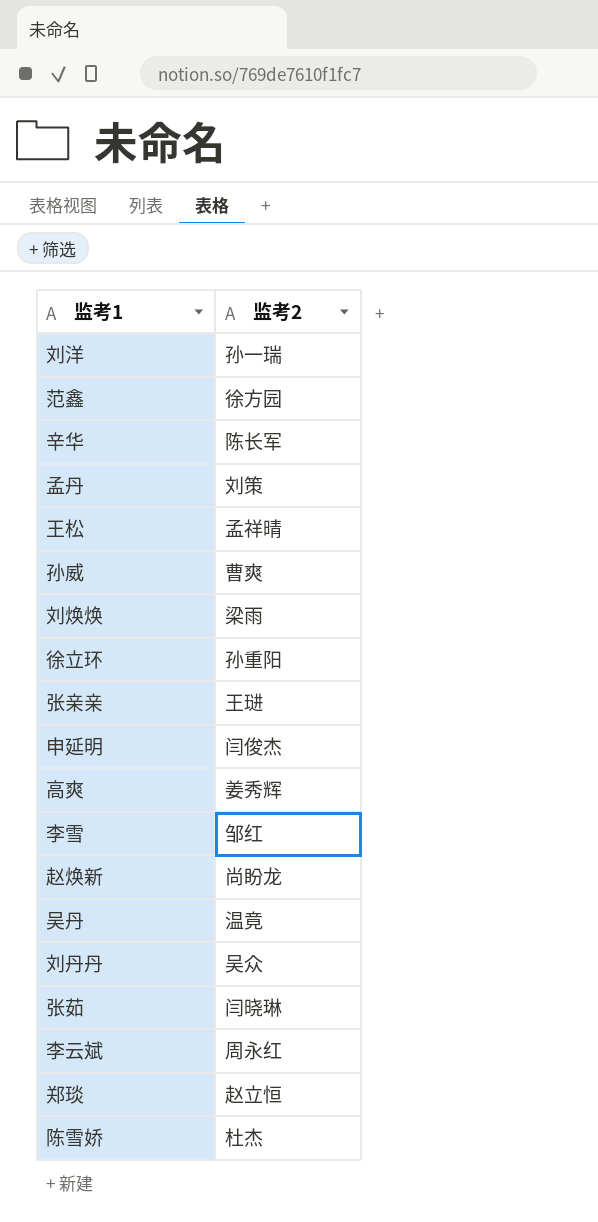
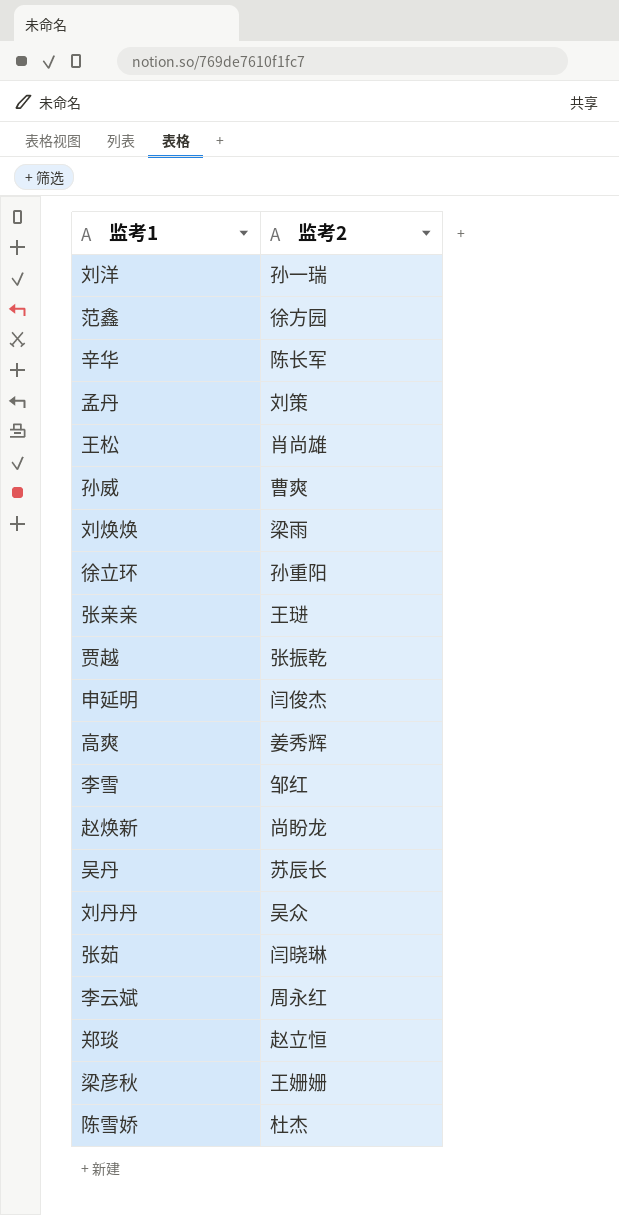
王松 | 监考2: 孟祥晴 -> 肖尚雄
row 贾越: none -> 张振乾
吴丹 | 监考2: 温竟 -> 苏辰长
row 梁彦秋: none -> 王姗姗

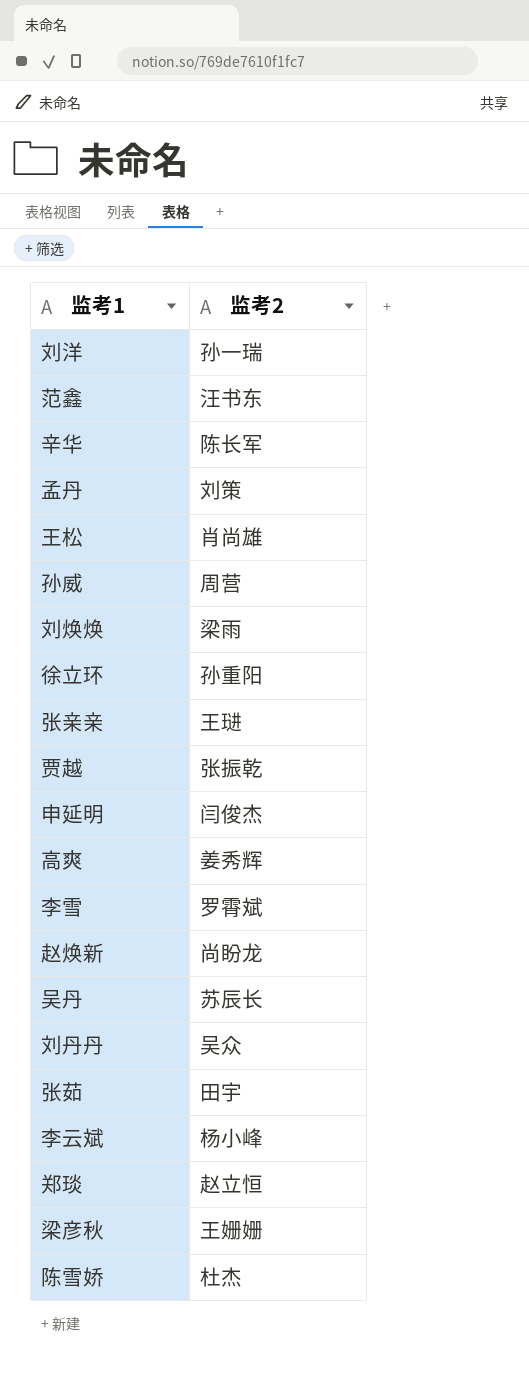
范鑫 | 监考2: 徐方园 -> 汪书东
孙威 | 监考2: 曹爽 -> 周营
李雪 | 监考2: 邹红 -> 罗霄斌
张茹 | 监考2: 闫晓琳 -> 田宇
李云斌 | 监考2: 周永红 -> 杨小峰

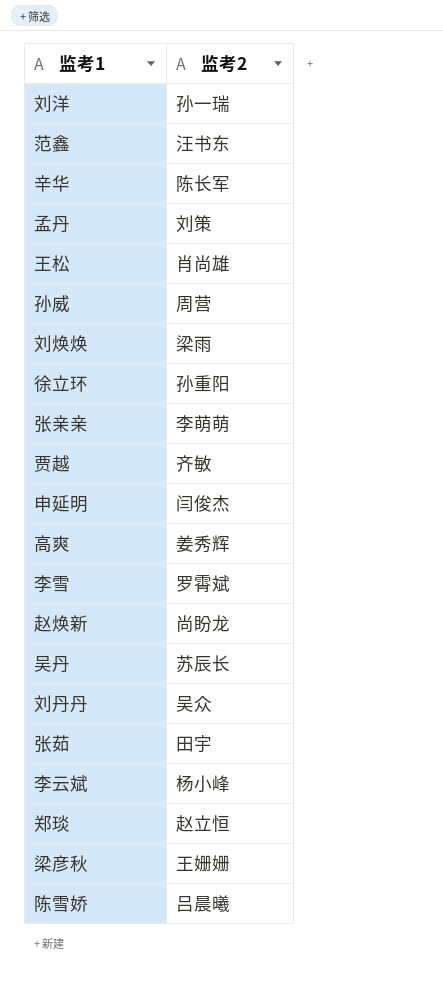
张亲亲 | 监考2: 王琎 -> 李萌萌
贾越 | 监考2: 张振乾 -> 齐敏
陈雪娇 | 监考2: 杜杰 -> 吕晨曦

